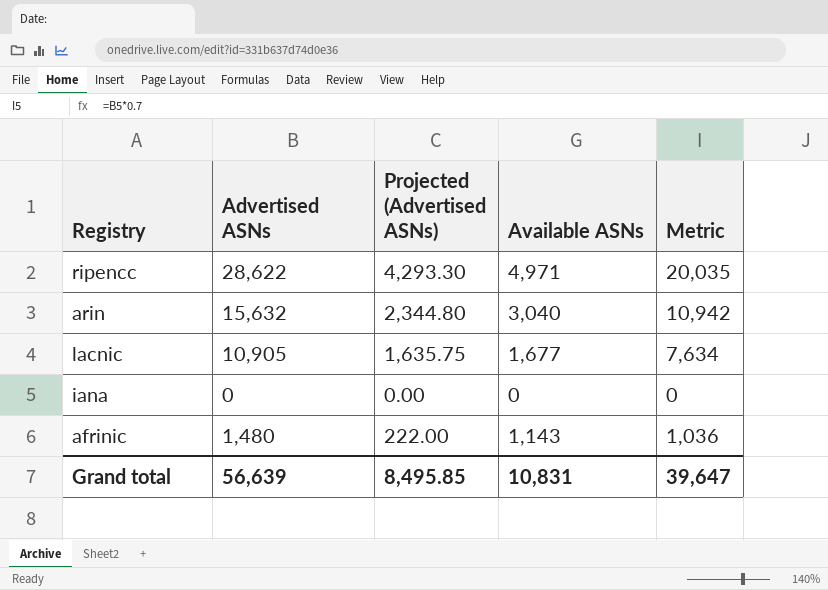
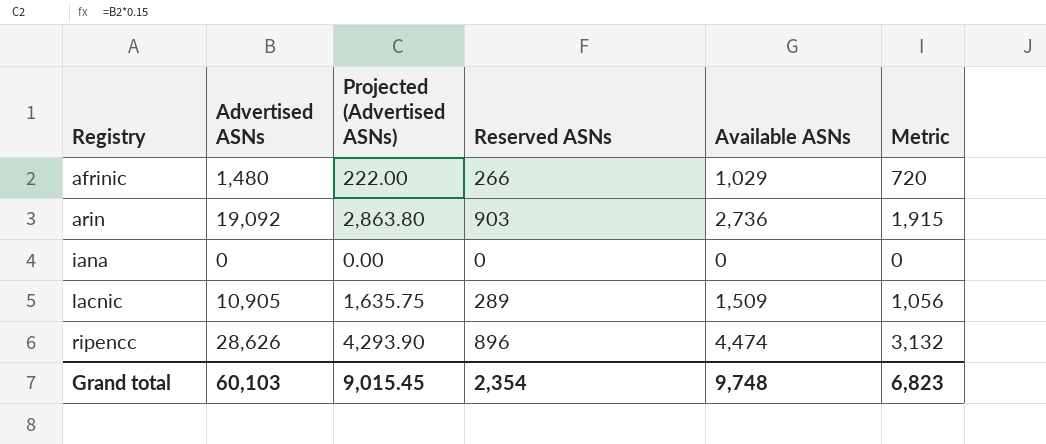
row order: none -> Registry ascending
column Reserved ASNs | position: none -> 4
column Metric | formula: [Advertised ASNs] * 0.7 -> [Available ASNs] * 0.7
afrinic | Available ASNs: 1,143 -> 1,029
arin | Advertised ASNs: 15,632 -> 19,092
arin | Projected (Advertised ASNs): 2,344.80 -> 2,863.80
arin | Available ASNs: 3,040 -> 2,736
lacnic | Available ASNs: 1,677 -> 1,509
ripencc | Advertised ASNs: 28,622 -> 28,626
ripencc | Projected (Advertised ASNs): 4,293.30 -> 4,293.90
ripencc | Available ASNs: 4,971 -> 4,474
Grand total | Advertised ASNs: 56,639 -> 60,103
Grand total | Projected (Advertised ASNs): 8,495.85 -> 9,015.45
Grand total | Available ASNs: 10,831 -> 9,748
Grand total | Metric: 39,647 -> 6,823

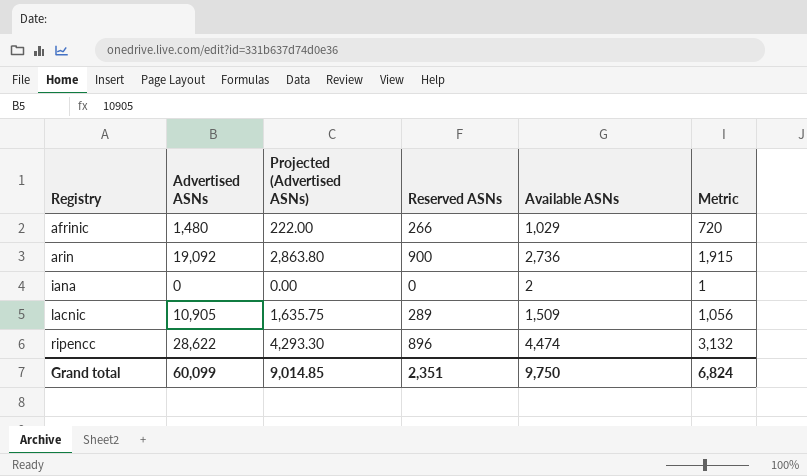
arin | Reserved ASNs: 903 -> 900
iana | Available ASNs: 0 -> 2
iana | Metric: 0 -> 1
ripencc | Advertised ASNs: 28,626 -> 28,622
ripencc | Projected (Advertised ASNs): 4,293.90 -> 4,293.30
Grand total | Advertised ASNs: 60,103 -> 60,099
Grand total | Projected (Advertised ASNs): 9,015.45 -> 9,014.85
Grand total | Reserved ASNs: 2,354 -> 2,351
Grand total | Available ASNs: 9,748 -> 9,750
Grand total | Metric: 6,823 -> 6,824

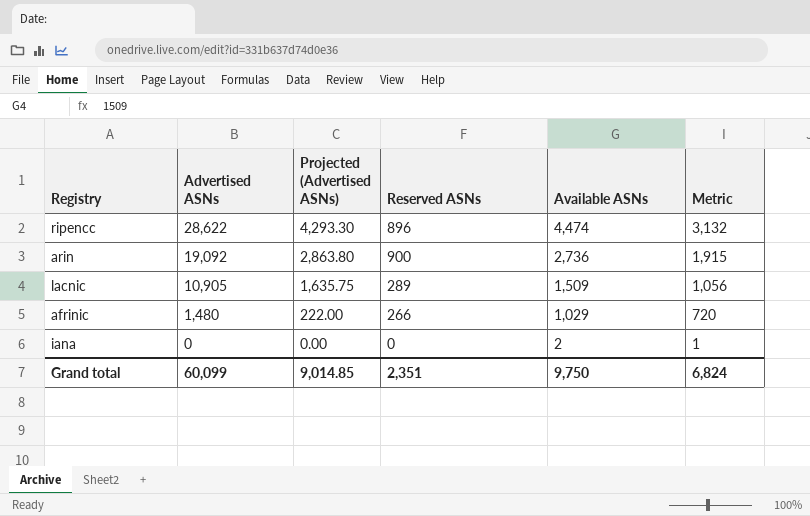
row order: Registry ascending -> Advertised ASNs descending

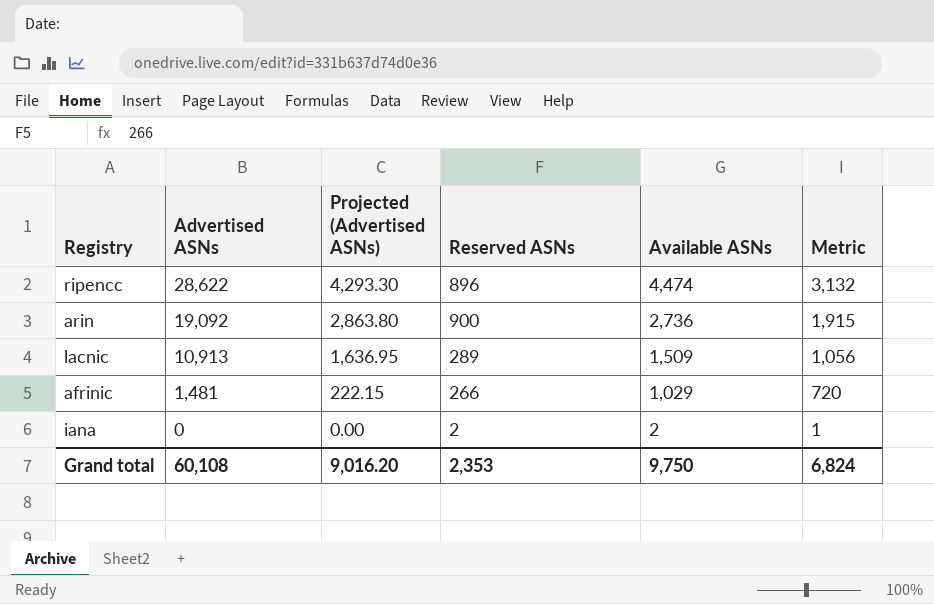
lacnic | Advertised ASNs: 10,905 -> 10,913
lacnic | Projected (Advertised ASNs): 1,635.75 -> 1,636.95
afrinic | Advertised ASNs: 1,480 -> 1,481
afrinic | Projected (Advertised ASNs): 222.00 -> 222.15
iana | Reserved ASNs: 0 -> 2
Grand total | Advertised ASNs: 60,099 -> 60,108
Grand total | Projected (Advertised ASNs): 9,014.85 -> 9,016.20
Grand total | Reserved ASNs: 2,351 -> 2,353

